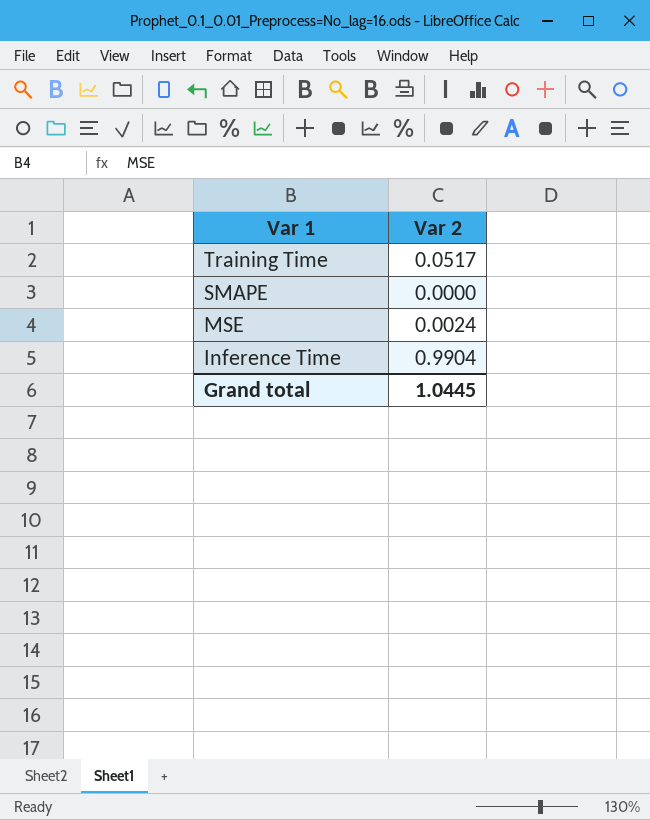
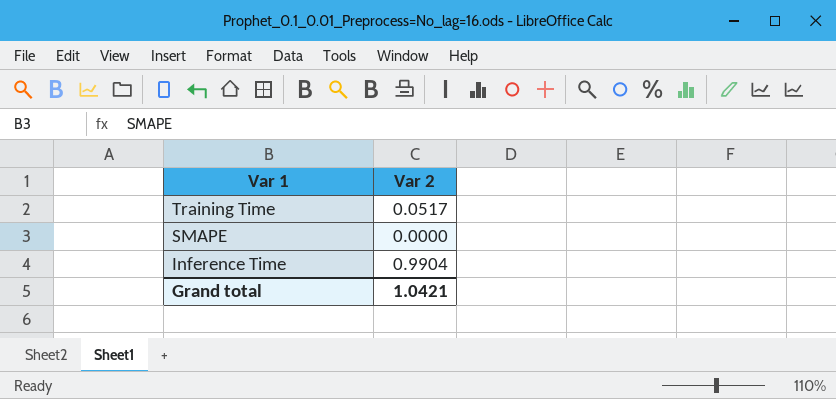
row MSE: 0.0024 -> none
Grand total | Var 2: 1.0445 -> 1.0421

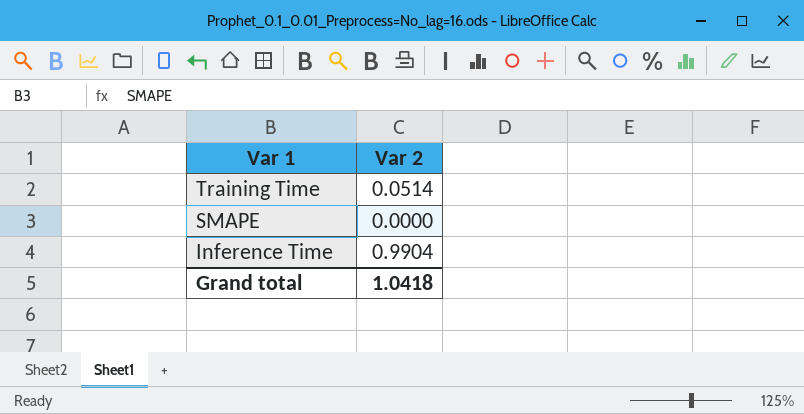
Training Time | Var 2: 0.0517 -> 0.0514
Grand total | Var 2: 1.0421 -> 1.0418

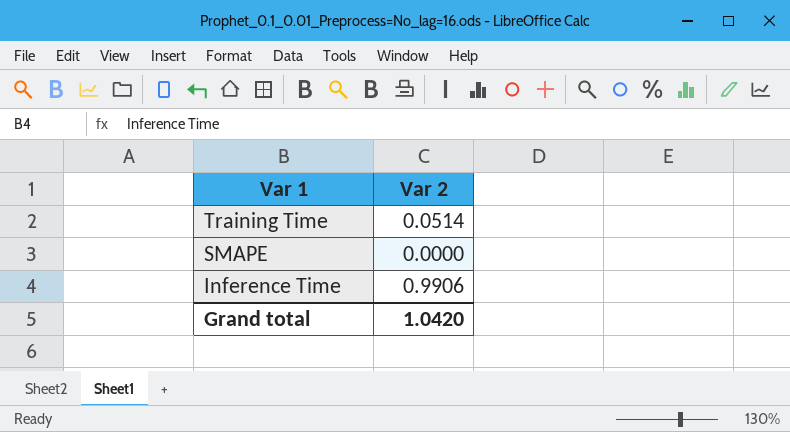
Inference Time | Var 2: 0.9904 -> 0.9906
Grand total | Var 2: 1.0418 -> 1.0420

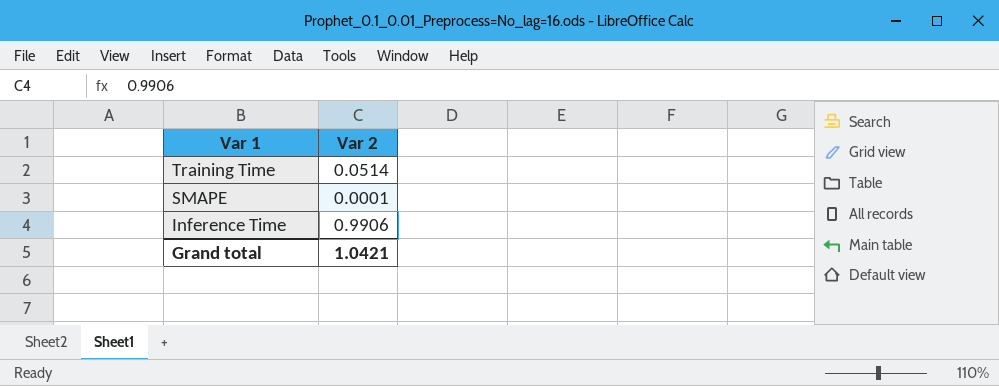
SMAPE | Var 2: 0.0000 -> 0.0001
Grand total | Var 2: 1.0420 -> 1.0421

